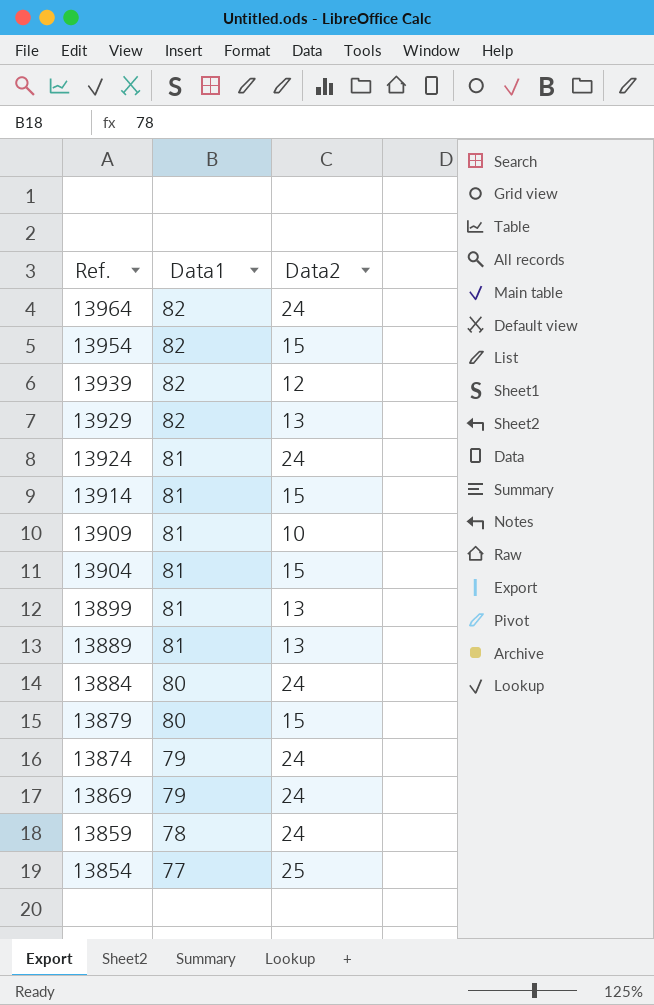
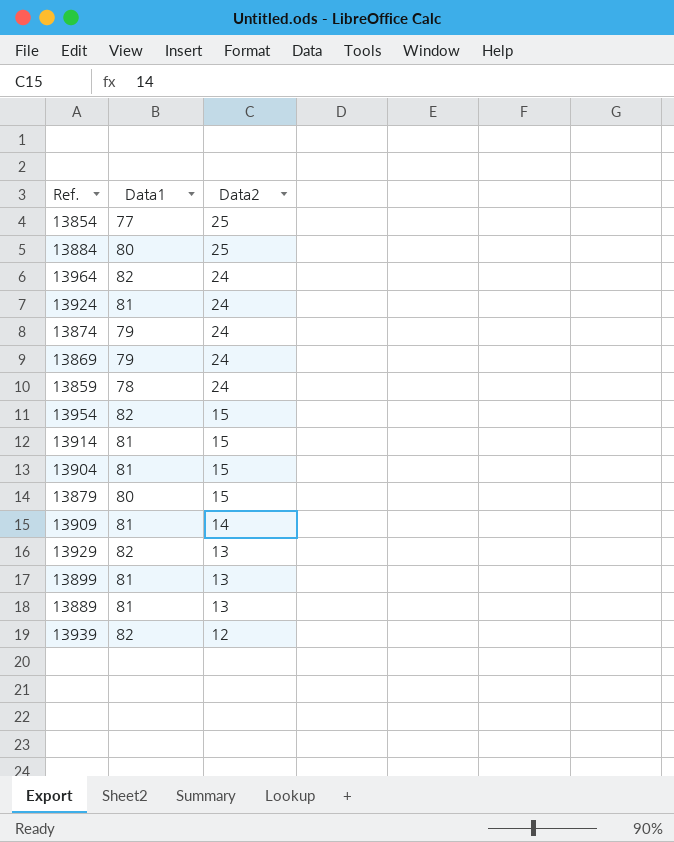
row order: Ref. descending -> Data2 descending
13884 | Data2: 24 -> 25
13909 | Data2: 10 -> 14

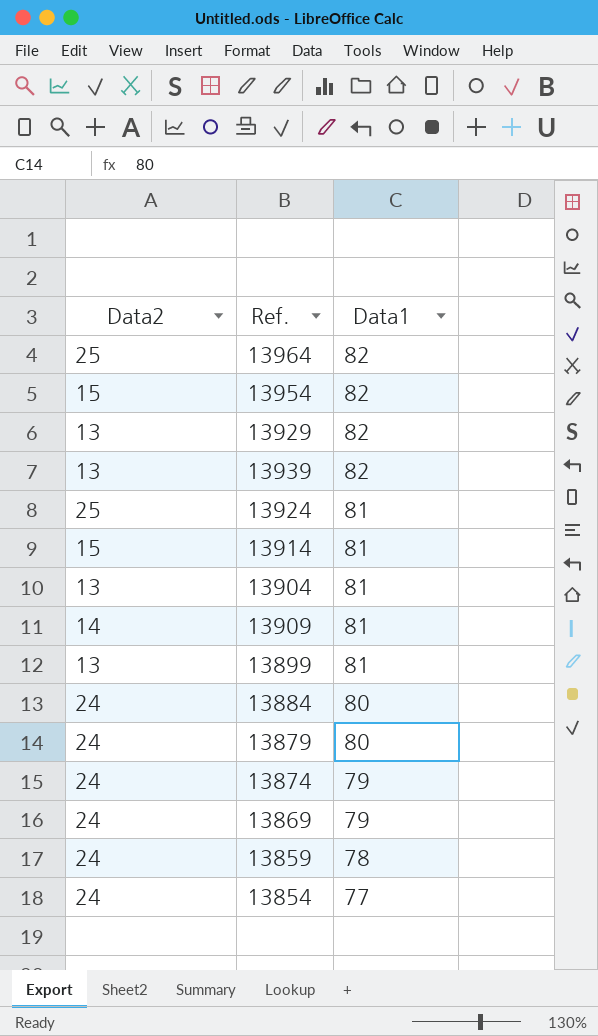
row order: Data2 descending -> Data1 descending
column Data2 | position: 3 -> 1
row 13889: 81 | 13 -> none
13964 | Data2: 24 -> 25
13939 | Data2: 12 -> 13
13924 | Data2: 24 -> 25
13904 | Data2: 15 -> 13
13884 | Data2: 25 -> 24
13879 | Data2: 15 -> 24
13854 | Data2: 25 -> 24

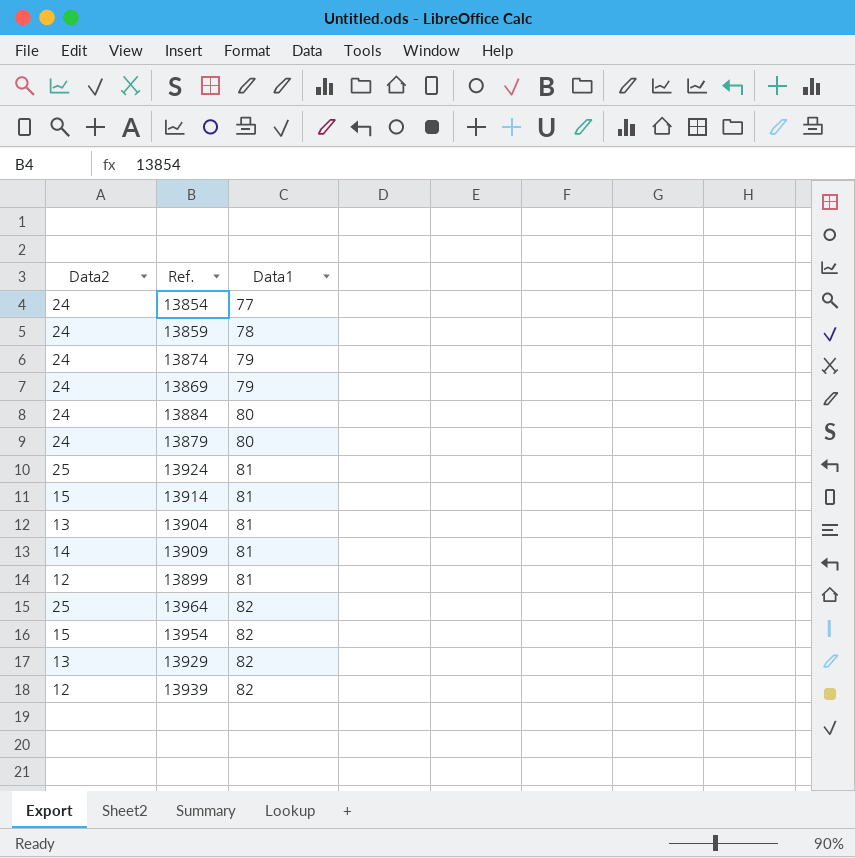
row order: Data1 descending -> Data1 ascending
13899 | Data2: 13 -> 12
13939 | Data2: 13 -> 12

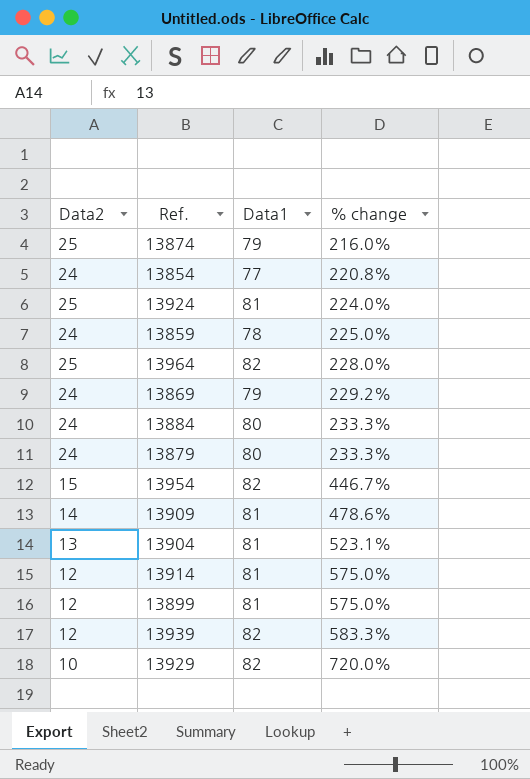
row order: Data1 ascending -> % change ascending
column % change | formula: none -> ([Data1] - [Data2]) / [Data2]
13874 | Data2: 24 -> 25
13914 | Data2: 15 -> 12
13929 | Data2: 13 -> 10

